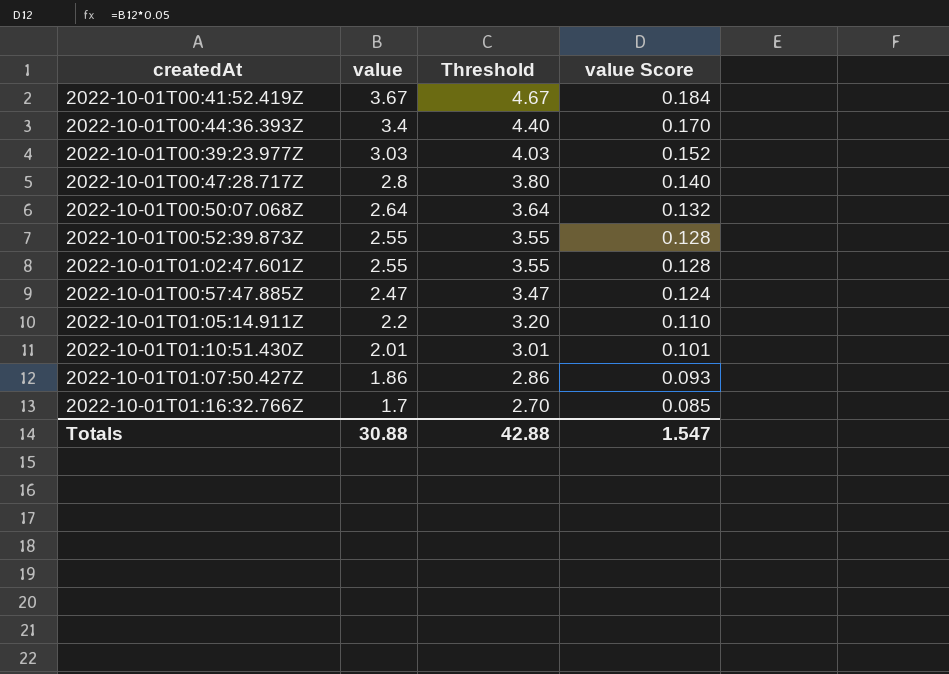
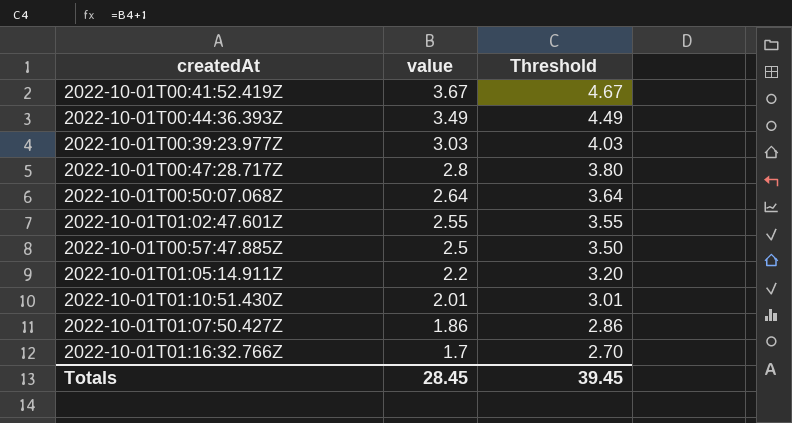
column value Score | formula: [value] * 0.05 -> none
row 2022-10-01T00:52:39.873Z: 2.55 | 3.55 | 0.128 -> none
2022-10-01T00:44:36.393Z | value: 3.4 -> 3.49
2022-10-01T00:44:36.393Z | Threshold: 4.40 -> 4.49
2022-10-01T00:57:47.885Z | value: 2.47 -> 2.5
2022-10-01T00:57:47.885Z | Threshold: 3.47 -> 3.50
Totals | value: 30.88 -> 28.45
Totals | Threshold: 42.88 -> 39.45

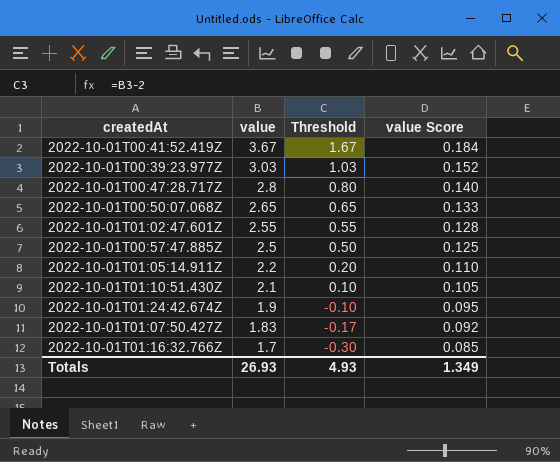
column Threshold | formula: [value] + 1 -> [value] - 2
column value Score | formula: none -> [value] * 0.05
row 2022-10-01T00:44:36.393Z: 3.49 | 4.49 -> none
2022-10-01T00:50:07.068Z | value: 2.64 -> 2.65
2022-10-01T01:10:51.430Z | value: 2.01 -> 2.1
row 2022-10-01T01:24:42.674Z: none -> 1.9 | -0.10 | 0.095
2022-10-01T01:07:50.427Z | value: 1.86 -> 1.83
Totals | value: 28.45 -> 26.93
Totals | Threshold: 39.45 -> 4.93

